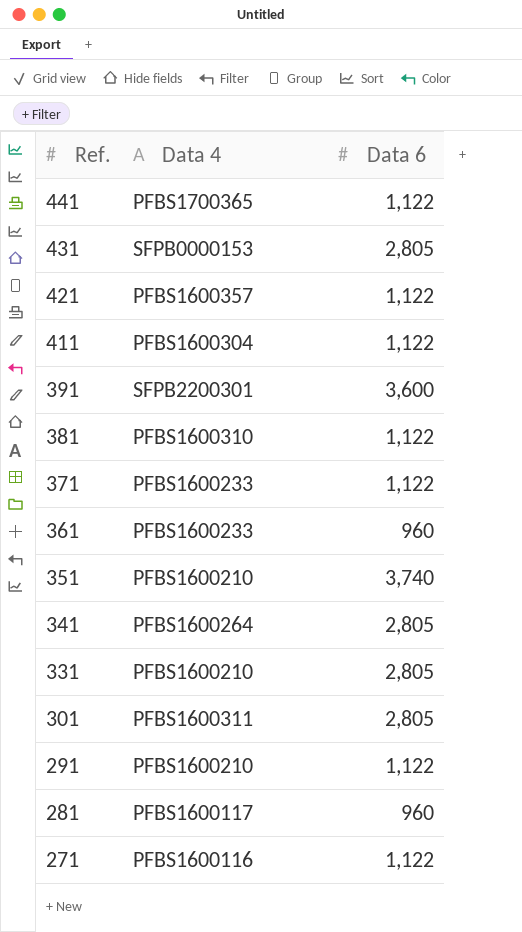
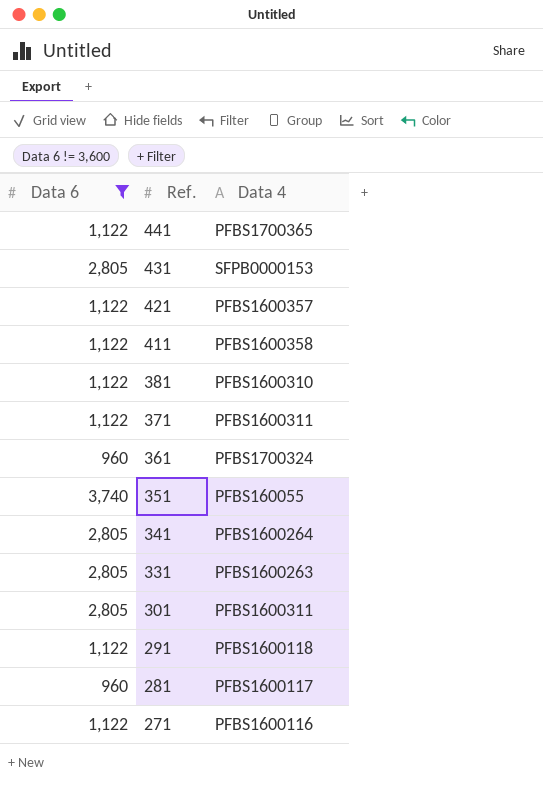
filter: none -> Data 6 != 3,600
column Data 6 | position: 3 -> 1
411 | Data 4: PFBS1600304 -> PFBS1600358
371 | Data 4: PFBS1600233 -> PFBS1600311
361 | Data 4: PFBS1600233 -> PFBS1700324
351 | Data 4: PFBS1600210 -> PFBS160055
331 | Data 4: PFBS1600210 -> PFBS1600263
291 | Data 4: PFBS1600210 -> PFBS1600118

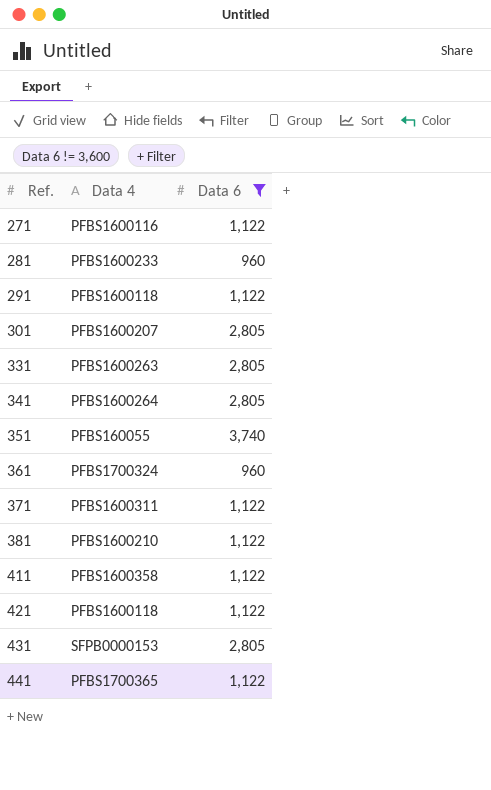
row order: Ref. descending -> Ref. ascending
column Data 6 | position: 1 -> 3
281 | Data 4: PFBS1600117 -> PFBS1600233
301 | Data 4: PFBS1600311 -> PFBS1600207
381 | Data 4: PFBS1600310 -> PFBS1600210
421 | Data 4: PFBS1600357 -> PFBS1600118

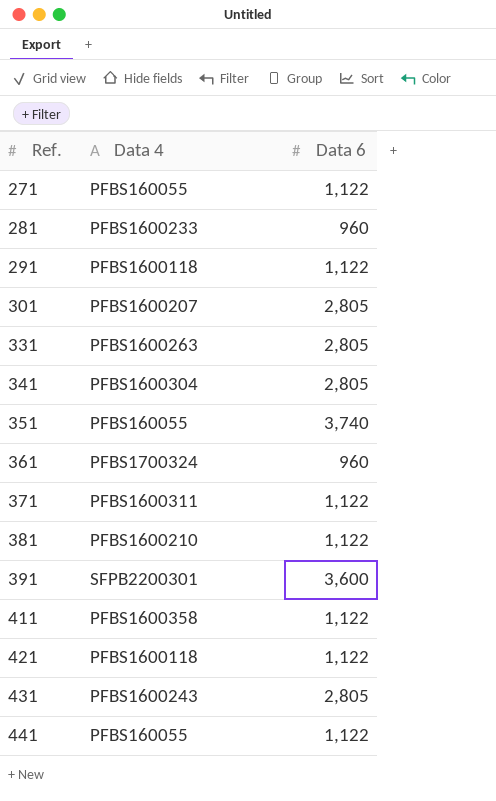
filter: Data 6 != 3,600 -> none
271 | Data 4: PFBS1600116 -> PFBS160055
341 | Data 4: PFBS1600264 -> PFBS1600304
431 | Data 4: SFPB0000153 -> PFBS1600243
441 | Data 4: PFBS1700365 -> PFBS160055

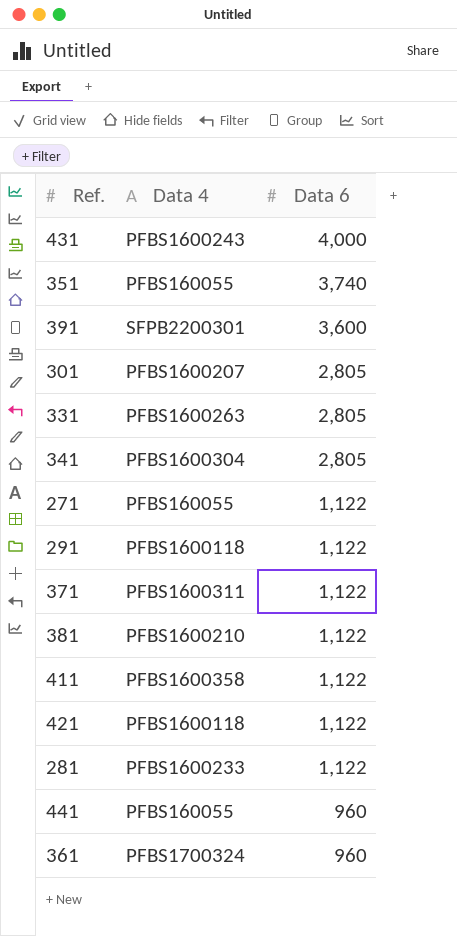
row order: Ref. ascending -> Data 6 descending
431 | Data 6: 2,805 -> 4,000
281 | Data 6: 960 -> 1,122
441 | Data 6: 1,122 -> 960

